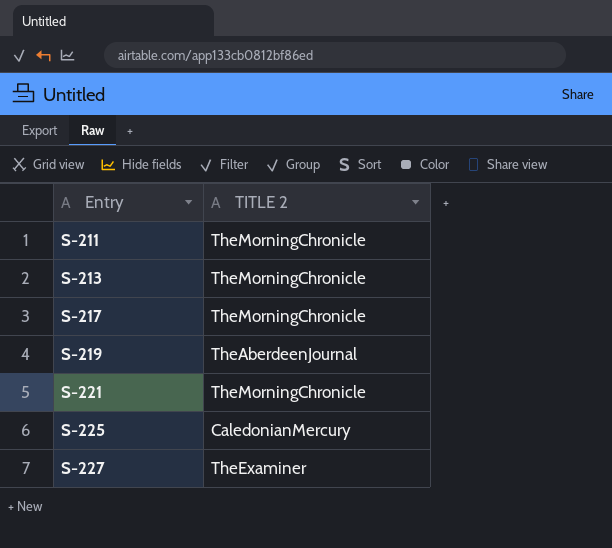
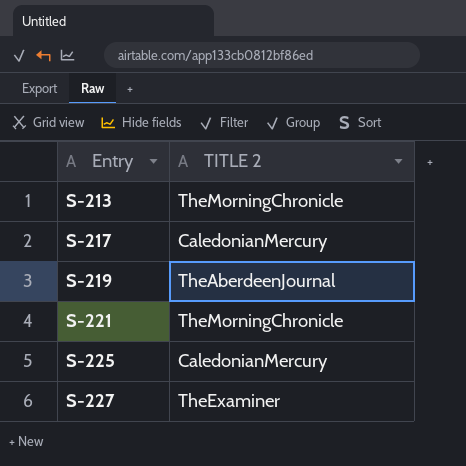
row S-211: TheMorningChronicle -> none
S-217 | TITLE 2: TheMorningChronicle -> CaledonianMercury

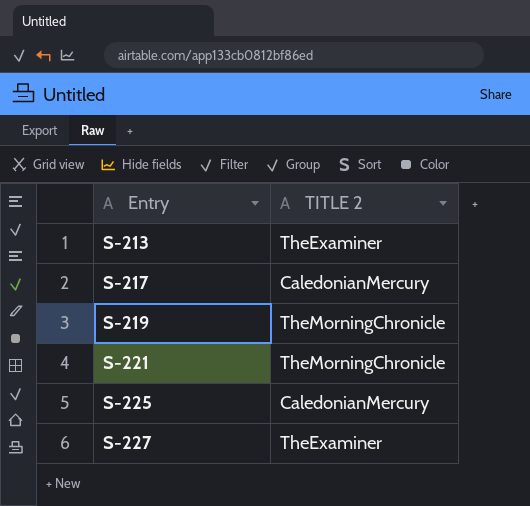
S-213 | TITLE 2: TheMorningChronicle -> TheExaminer
S-219 | TITLE 2: TheAberdeenJournal -> TheMorningChronicle

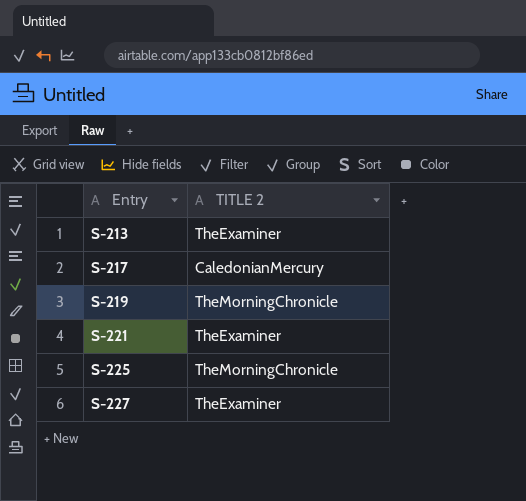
S-221 | TITLE 2: TheMorningChronicle -> TheExaminer
S-225 | TITLE 2: CaledonianMercury -> TheMorningChronicle

